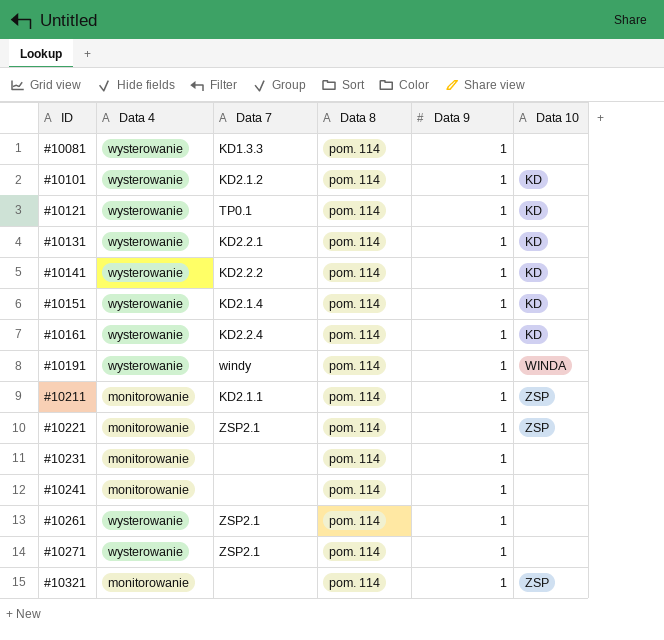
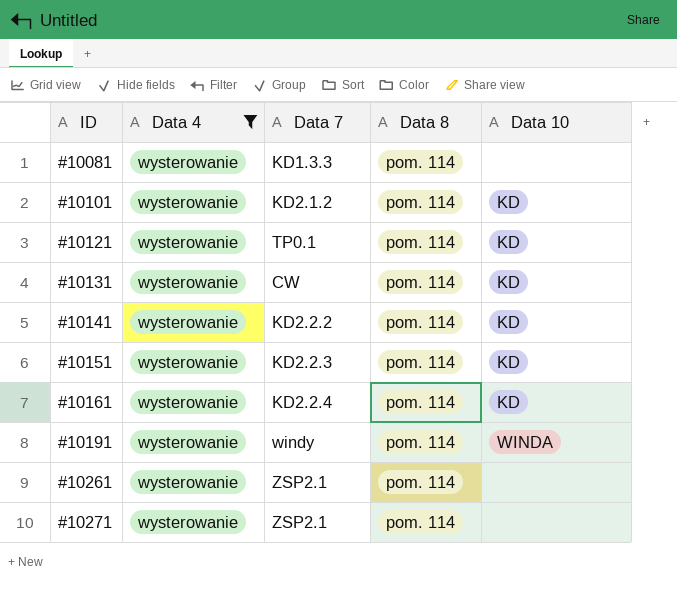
filter: none -> Data 4 = wysterowanie
column Data 9 | position: 5 -> none
#10131 | Data 7: KD2.2.1 -> CW
#10151 | Data 7: KD2.1.4 -> KD2.2.3

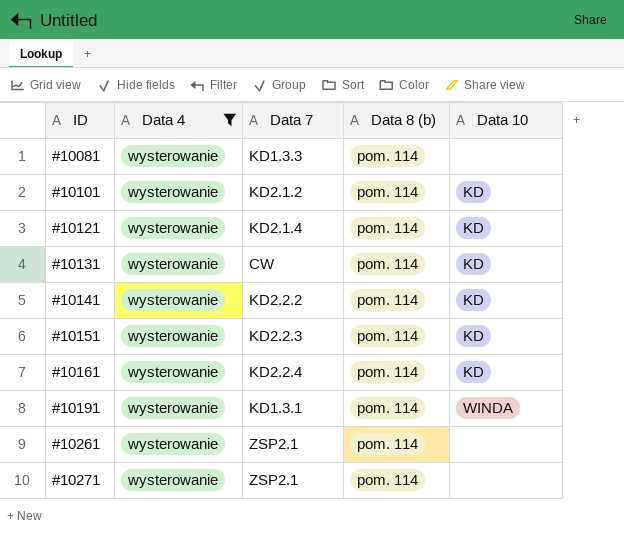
column name: Data 8 -> Data 8 (b)
#10121 | Data 7: TP0.1 -> KD2.1.4
#10191 | Data 7: windy -> KD1.3.1

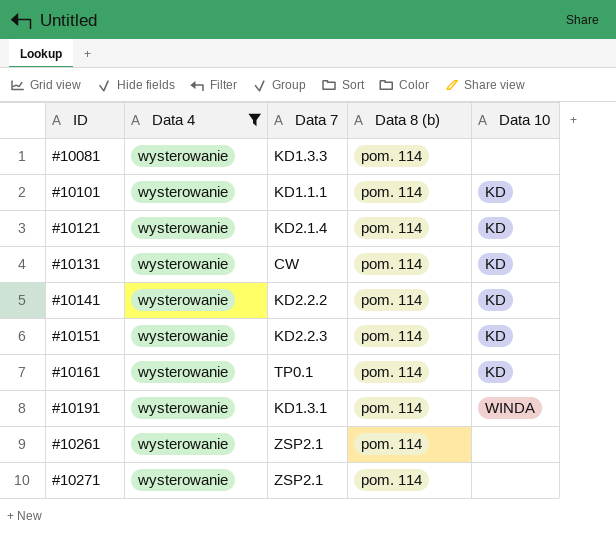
#10101 | Data 7: KD2.1.2 -> KD1.1.1
#10161 | Data 7: KD2.2.4 -> TP0.1

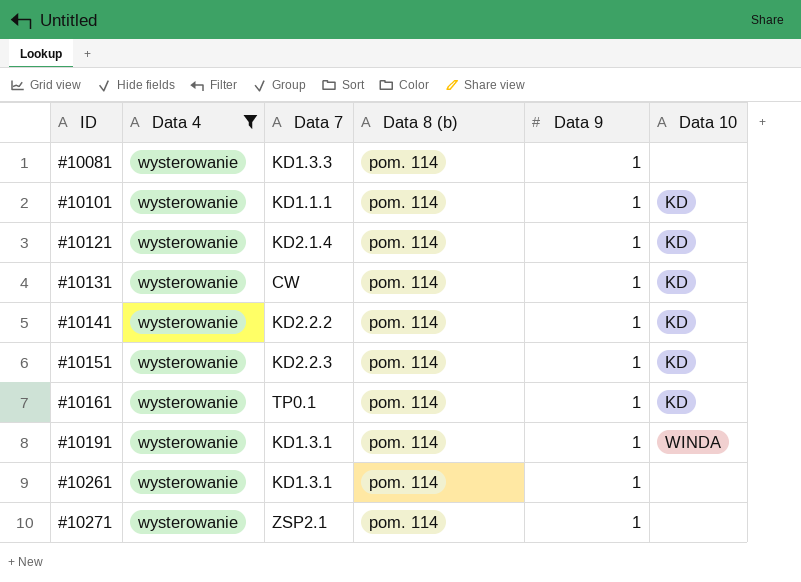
column Data 9 | position: none -> 5
#10261 | Data 7: ZSP2.1 -> KD1.3.1

